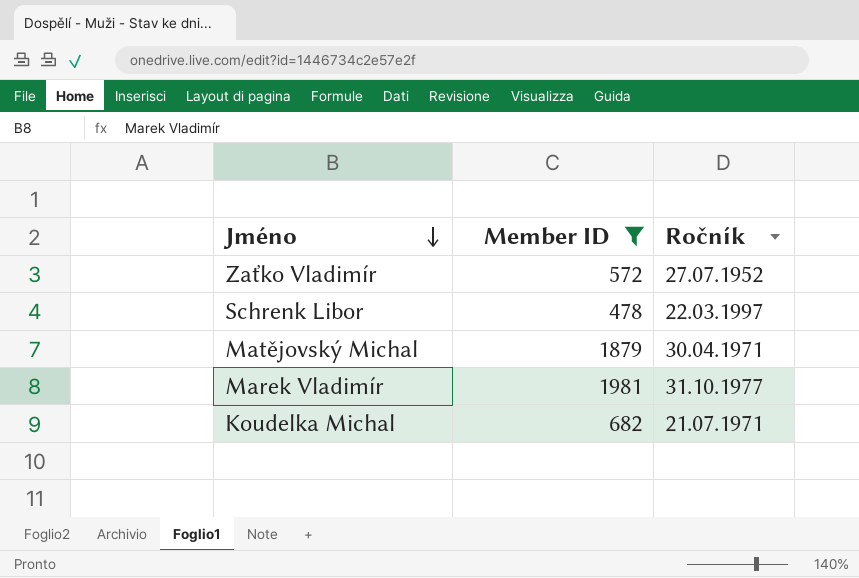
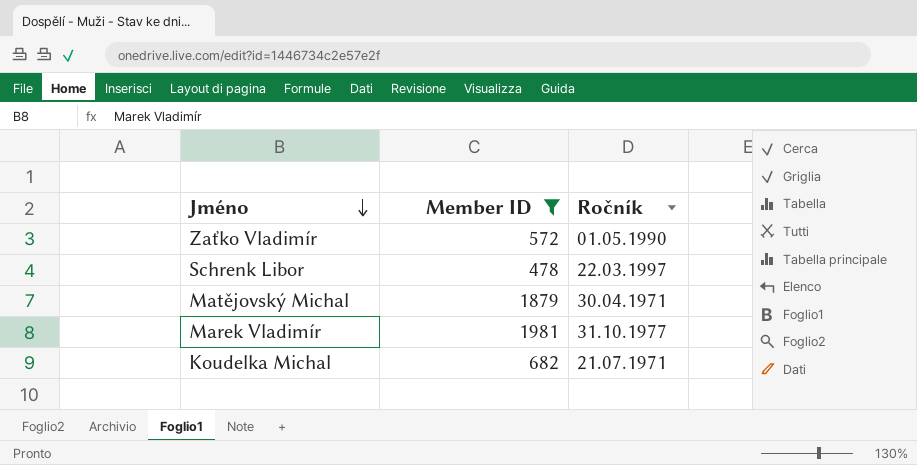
Zaťko Vladimír | Ročník: 27.07.1952 -> 01.05.1990

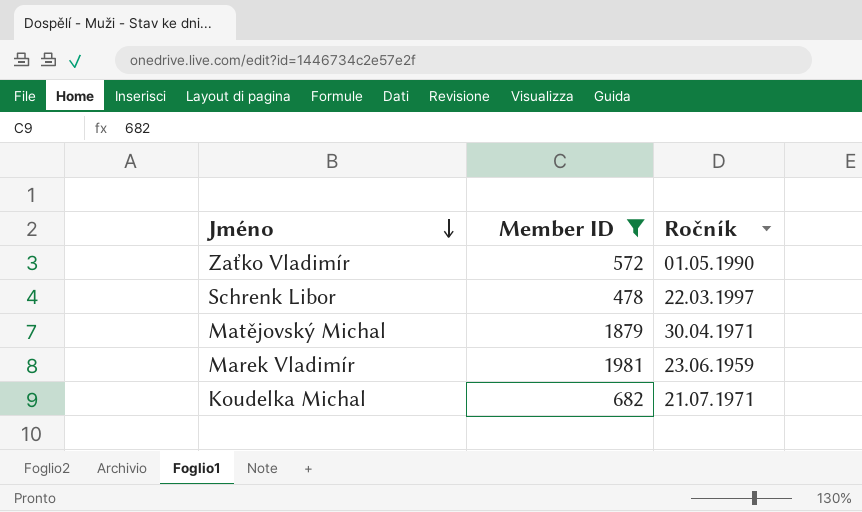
Marek Vladimír | Ročník: 31.10.1977 -> 23.06.1959

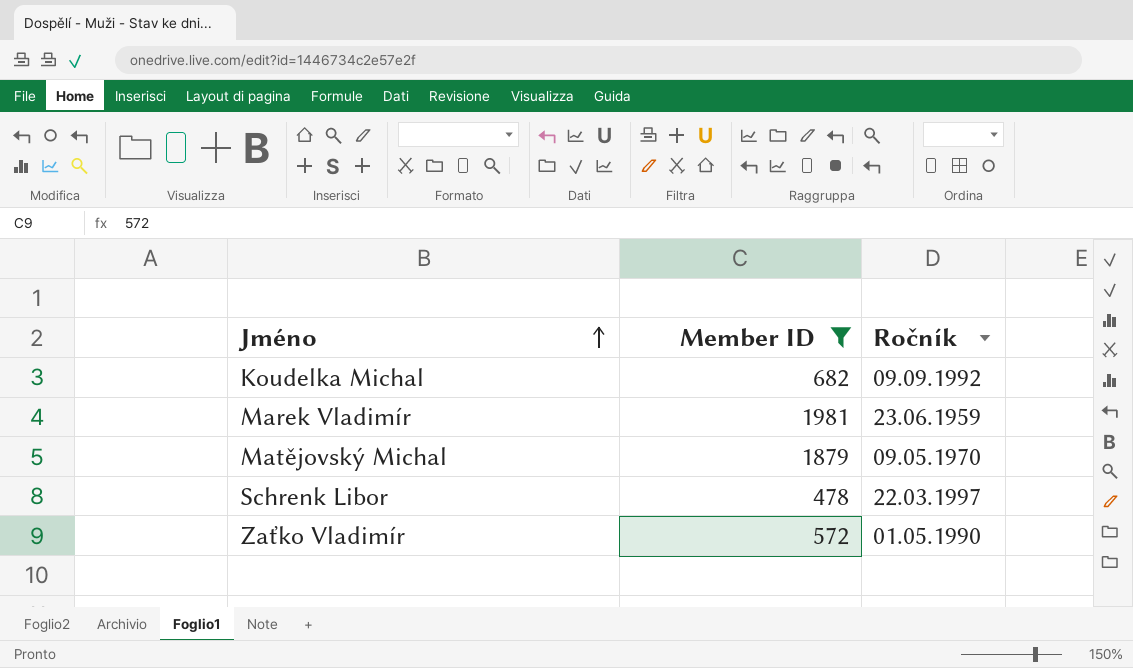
row order: Jméno descending -> Jméno ascending
Koudelka Michal | Ročník: 21.07.1971 -> 09.09.1992
Matějovský Michal | Ročník: 30.04.1971 -> 09.05.1970

